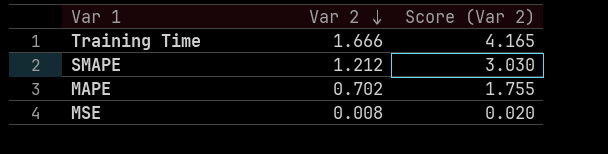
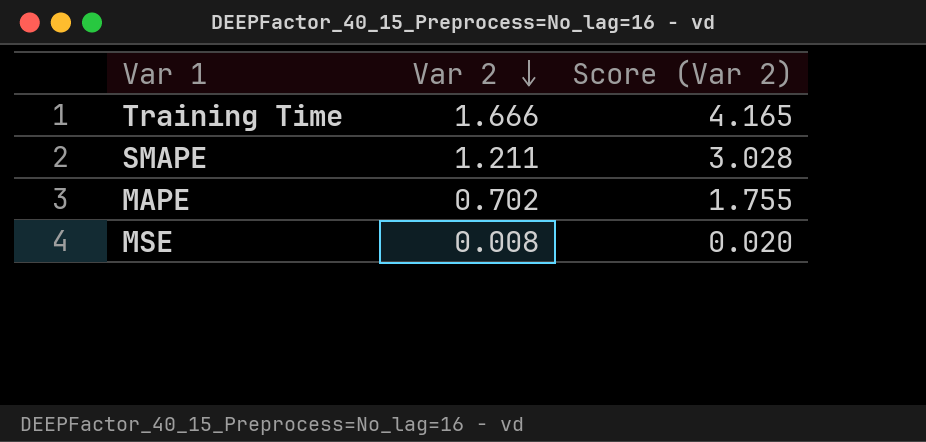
SMAPE | Var 2: 1.212 -> 1.211
SMAPE | Score (Var 2): 3.030 -> 3.028

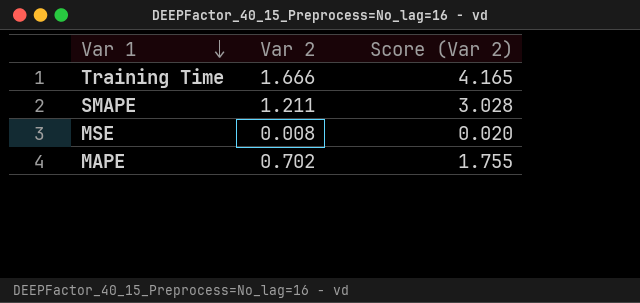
row order: Var 2 descending -> Var 1 descending

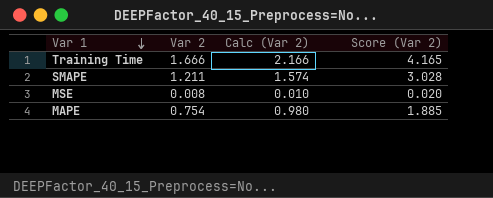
column Calc (Var 2) | formula: none -> [Var 2] * 1.3
MAPE | Var 2: 0.702 -> 0.754
MAPE | Score (Var 2): 1.755 -> 1.885

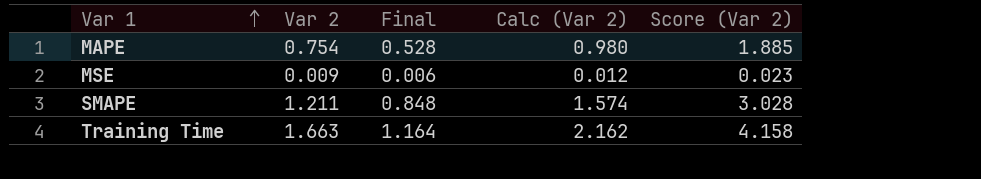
row order: Var 1 descending -> Var 1 ascending
column Final | formula: none -> [Var 2] * 0.7
MSE | Var 2: 0.008 -> 0.009
MSE | Calc (Var 2): 0.010 -> 0.012
MSE | Score (Var 2): 0.020 -> 0.023
Training Time | Var 2: 1.666 -> 1.663
Training Time | Calc (Var 2): 2.166 -> 2.162
Training Time | Score (Var 2): 4.165 -> 4.158

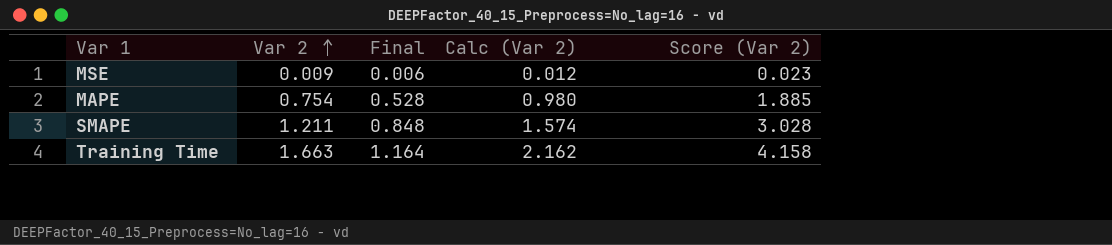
row order: Var 1 ascending -> Var 2 ascending

